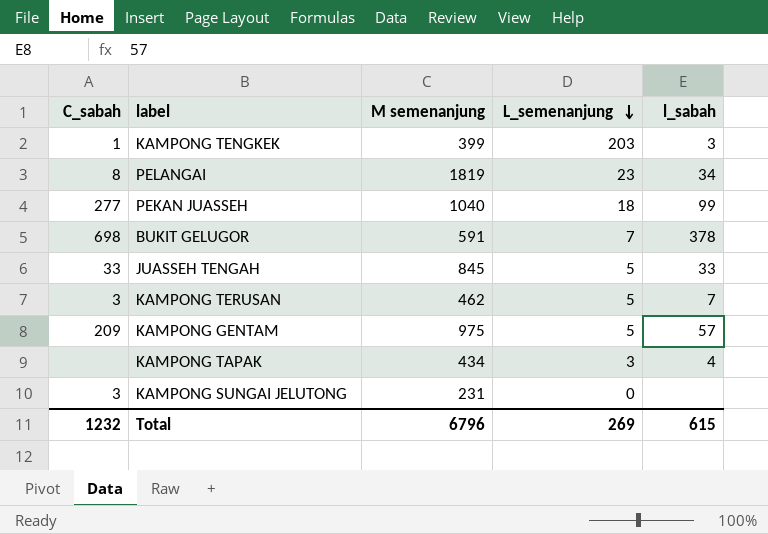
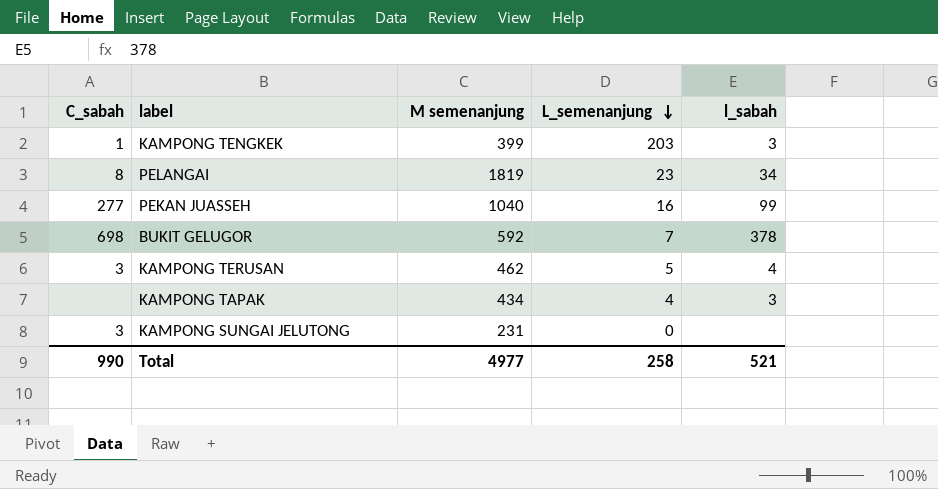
row JUASSEH TENGAH: 33 | 845 | 5 | 33 -> none
row KAMPONG GENTAM: 209 | 975 | 5 | 57 -> none
PEKAN JUASSEH | L_semenanjung: 18 -> 16
BUKIT GELUGOR | M semenanjung: 591 -> 592
KAMPONG TERUSAN | l_sabah: 7 -> 4
KAMPONG TAPAK | L_semenanjung: 3 -> 4
KAMPONG TAPAK | l_sabah: 4 -> 3
Total | C_sabah: 1232 -> 990
Total | M semenanjung: 6796 -> 4977
Total | L_semenanjung: 269 -> 258
Total | l_sabah: 615 -> 521

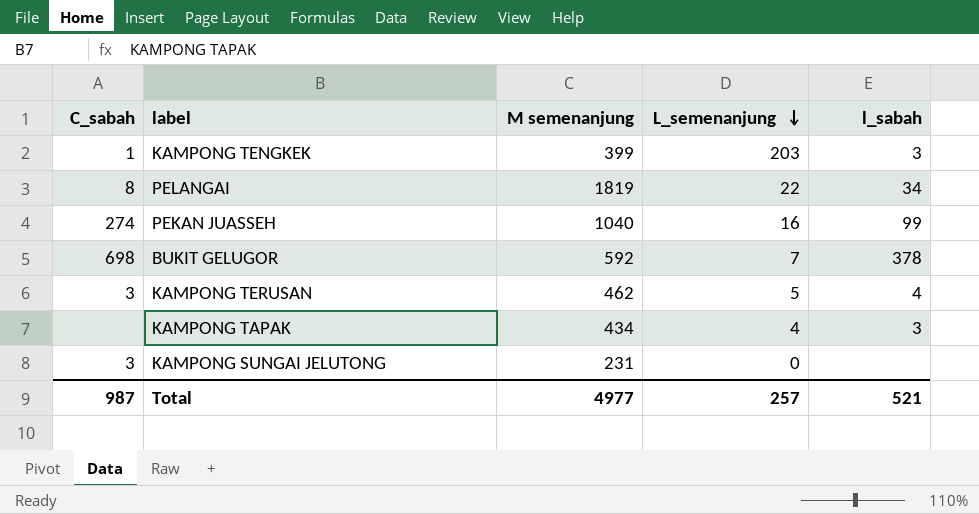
PELANGAI | L_semenanjung: 23 -> 22
PEKAN JUASSEH | C_sabah: 277 -> 274
Total | C_sabah: 990 -> 987
Total | L_semenanjung: 258 -> 257

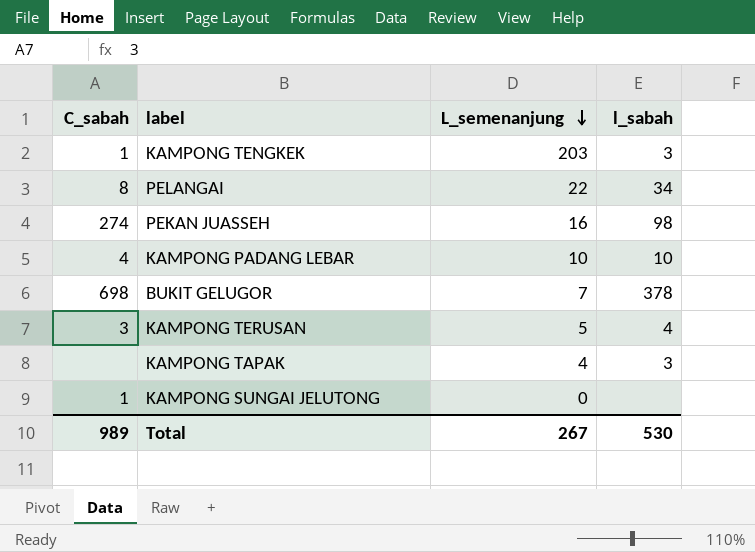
column M semenanjung | position: 3 -> none
PEKAN JUASSEH | l_sabah: 99 -> 98
row KAMPONG PADANG LEBAR: none -> 4 | 10 | 10
KAMPONG SUNGAI JELUTONG | C_sabah: 3 -> 1
Total | C_sabah: 987 -> 989
Total | L_semenanjung: 257 -> 267
Total | l_sabah: 521 -> 530

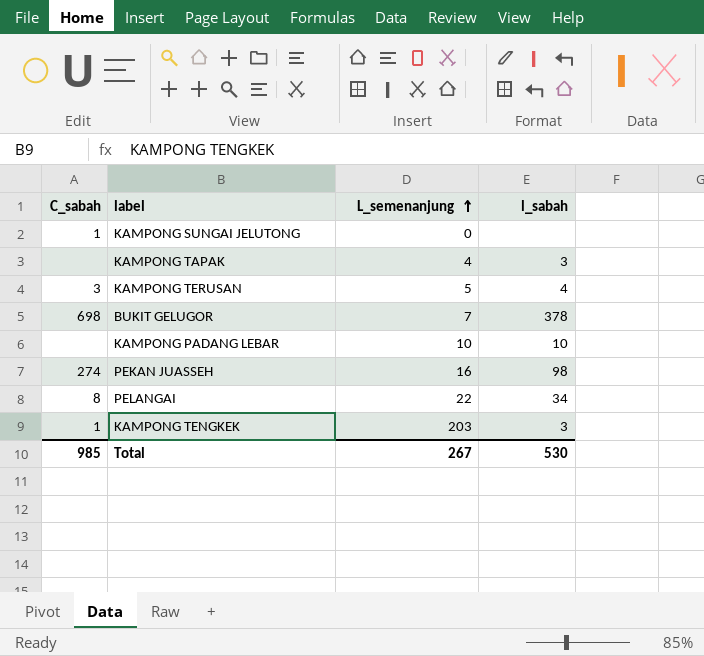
row order: L_semenanjung descending -> L_semenanjung ascending
KAMPONG PADANG LEBAR | C_sabah: 4 -> none
Total | C_sabah: 989 -> 985

